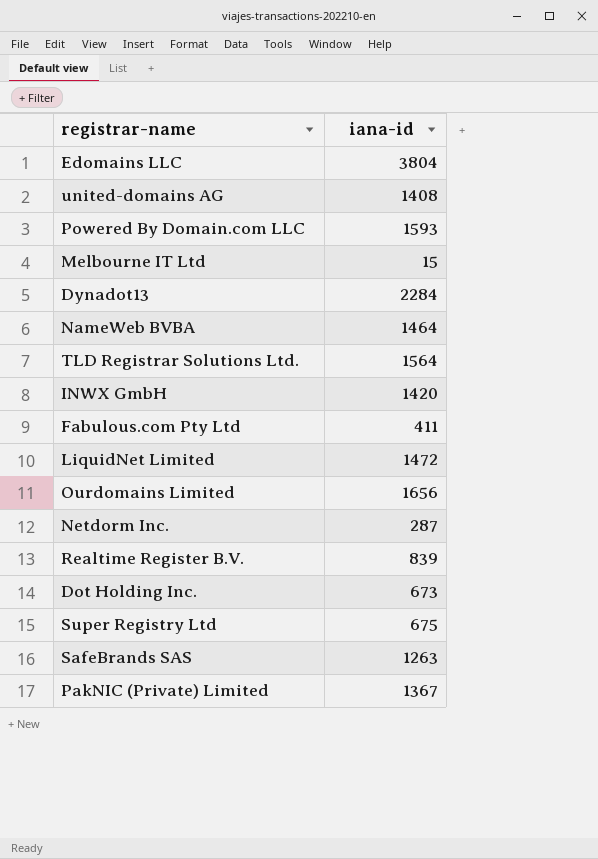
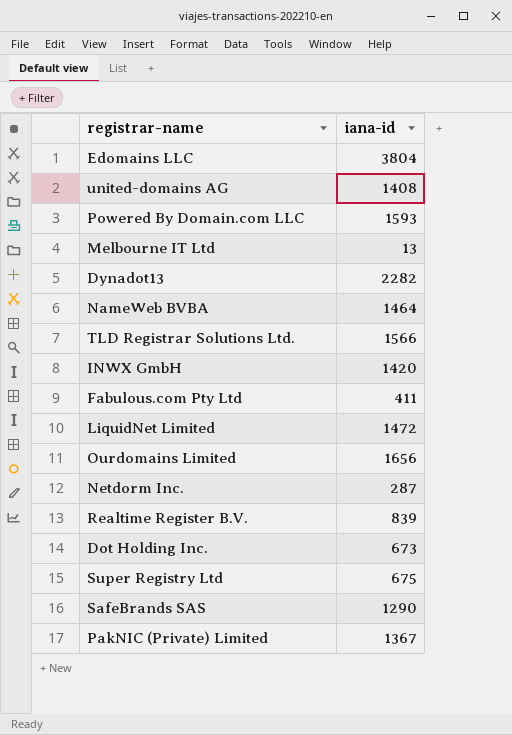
Melbourne IT Ltd | iana-id: 15 -> 13
Dynadot13 | iana-id: 2284 -> 2282
TLD Registrar Solutions Ltd. | iana-id: 1564 -> 1566
SafeBrands SAS | iana-id: 1263 -> 1290

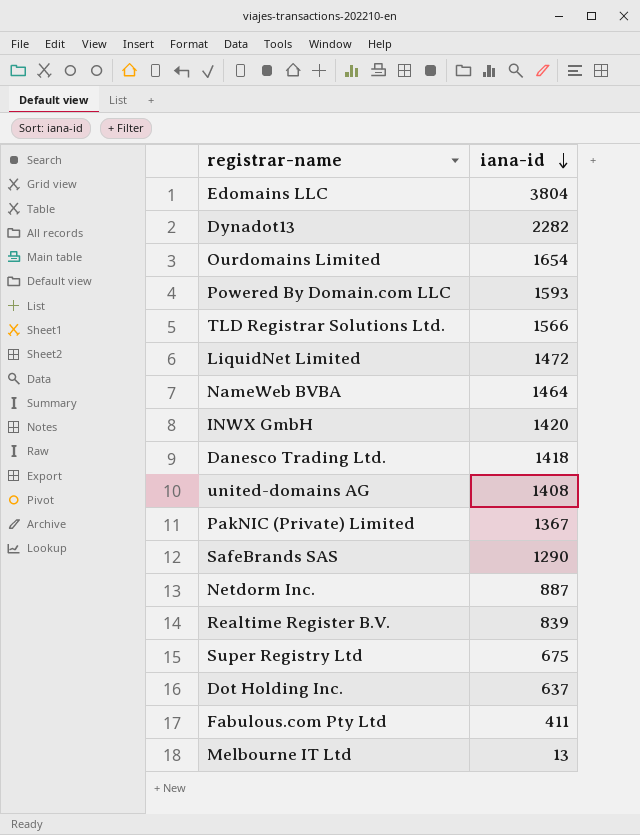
row order: none -> iana-id descending
Ourdomains Limited | iana-id: 1656 -> 1654
row Danesco Trading Ltd.: none -> 1418
Netdorm Inc. | iana-id: 287 -> 887
Dot Holding Inc. | iana-id: 673 -> 637

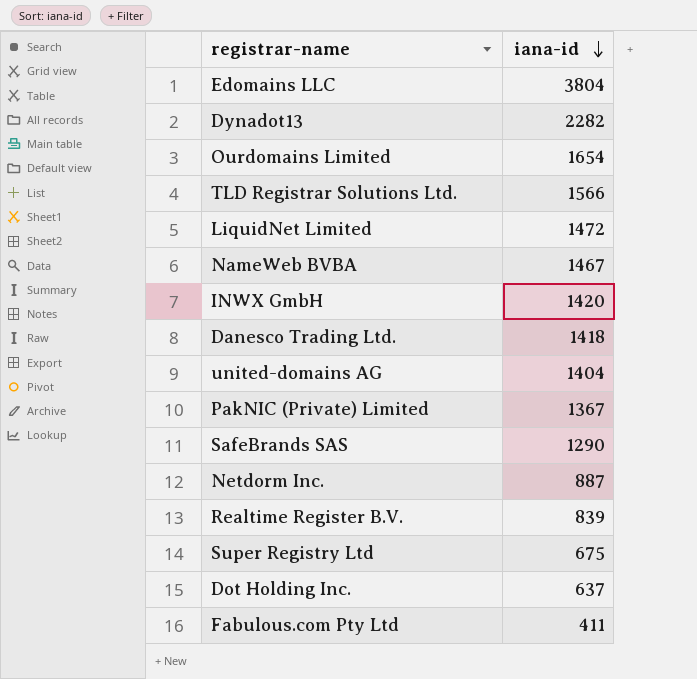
row Powered By Domain.com LLC: 1593 -> none
row Melbourne IT Ltd: 13 -> none
NameWeb BVBA | iana-id: 1464 -> 1467
united-domains AG | iana-id: 1408 -> 1404

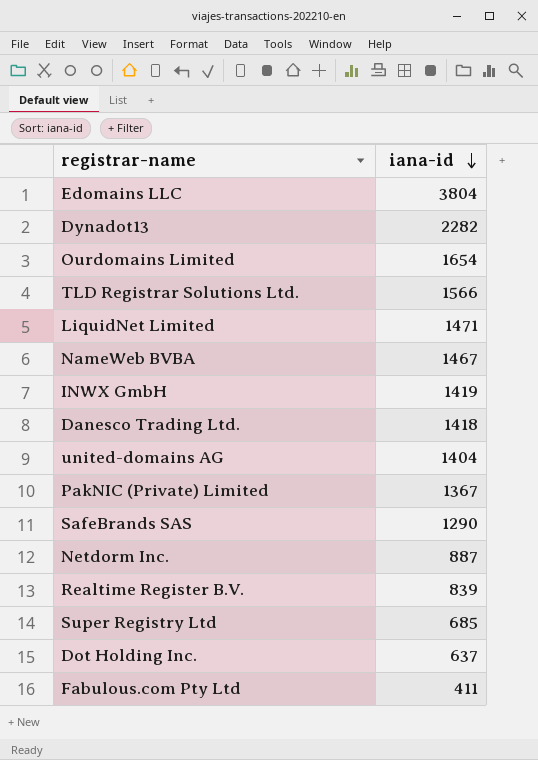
LiquidNet Limited | iana-id: 1472 -> 1471
INWX GmbH | iana-id: 1420 -> 1419
Super Registry Ltd | iana-id: 675 -> 685

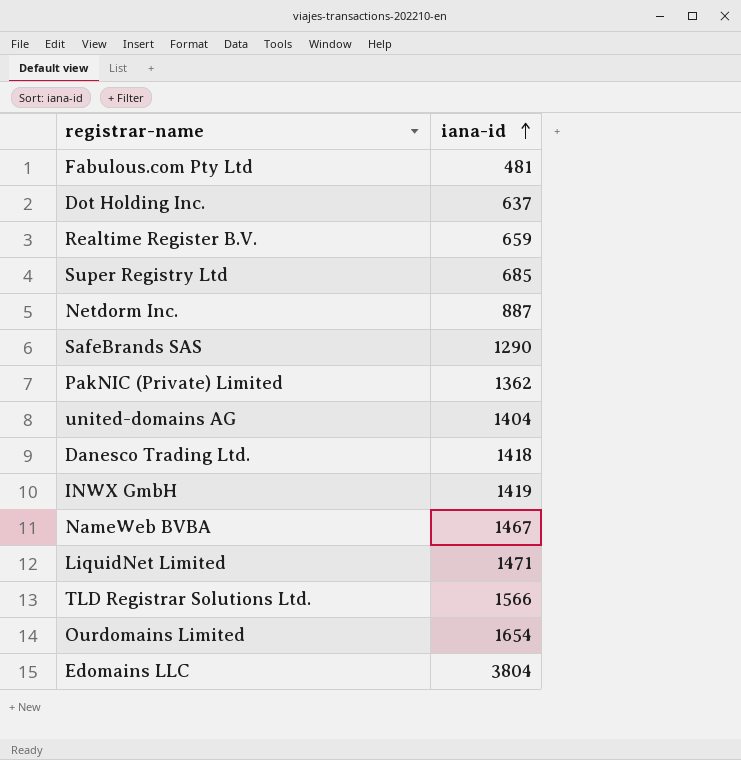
row order: iana-id descending -> iana-id ascending
row Dynadot13: 2282 -> none
Fabulous.com Pty Ltd | iana-id: 411 -> 481
Realtime Register B.V. | iana-id: 839 -> 659
PakNIC (Private) Limited | iana-id: 1367 -> 1362

